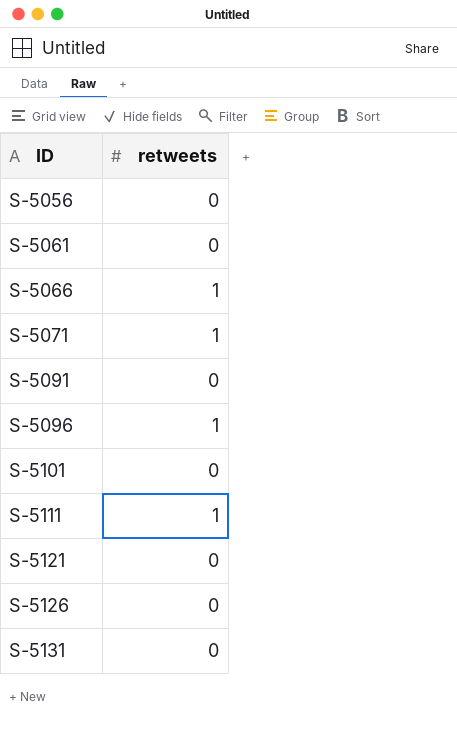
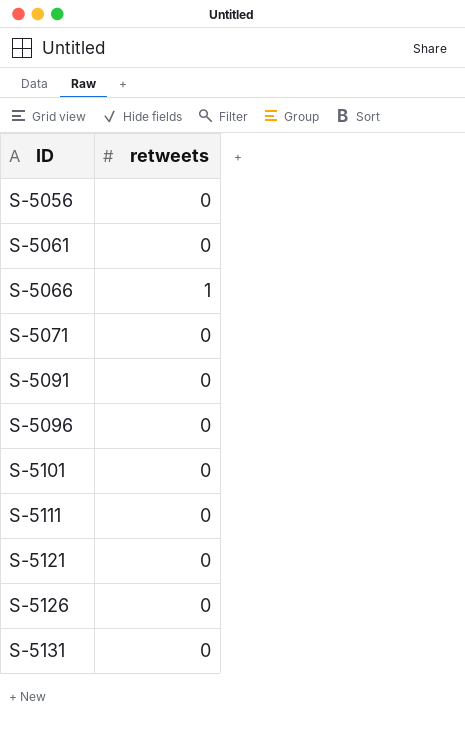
S-5071 | retweets: 1 -> 0
S-5096 | retweets: 1 -> 0
S-5111 | retweets: 1 -> 0

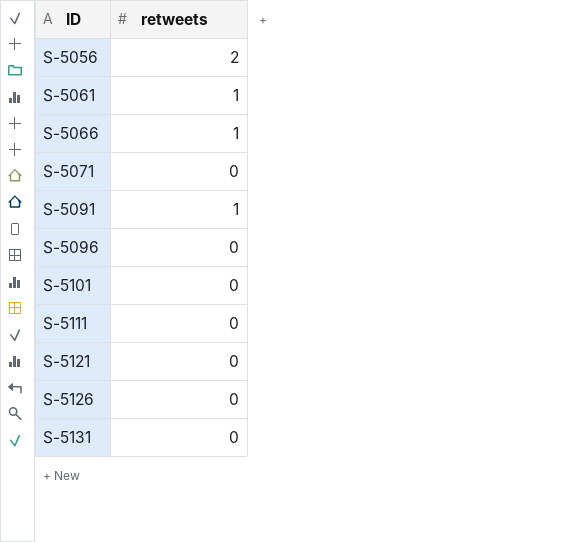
S-5056 | retweets: 0 -> 2
S-5061 | retweets: 0 -> 1
S-5091 | retweets: 0 -> 1

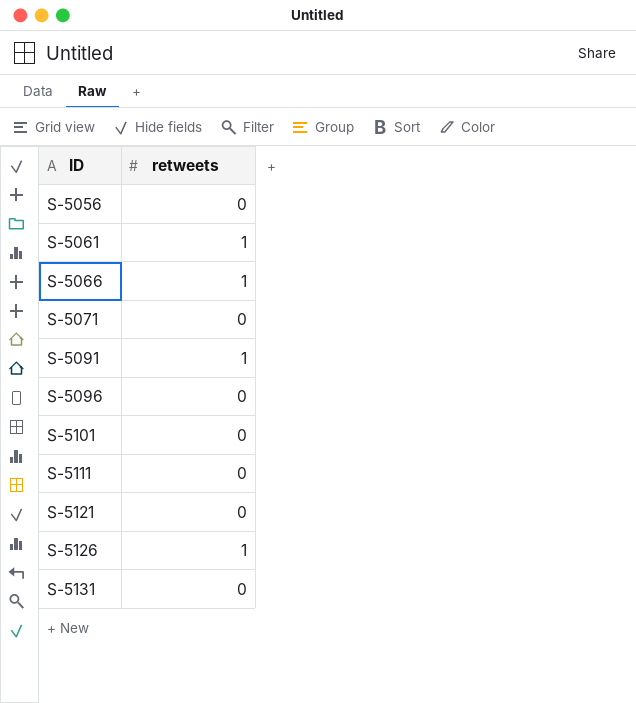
S-5056 | retweets: 2 -> 0
S-5126 | retweets: 0 -> 1

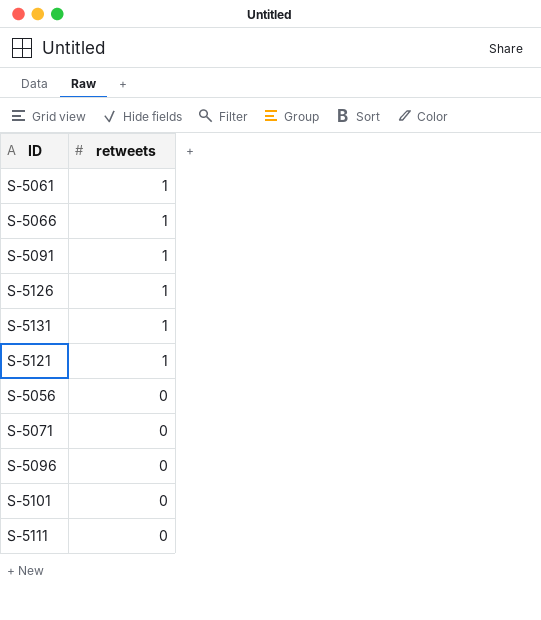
row order: ID ascending -> retweets descending
S-5131 | retweets: 0 -> 1
S-5121 | retweets: 0 -> 1

